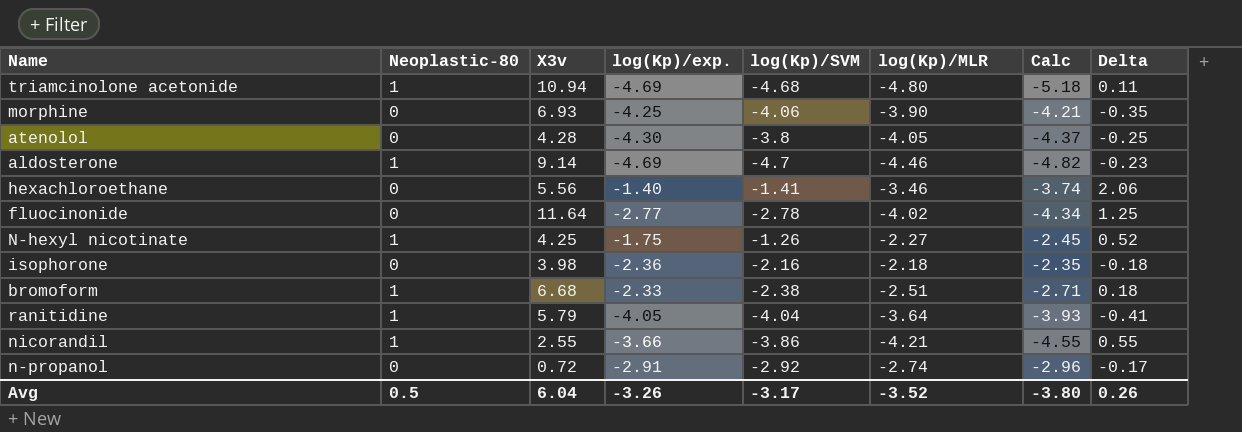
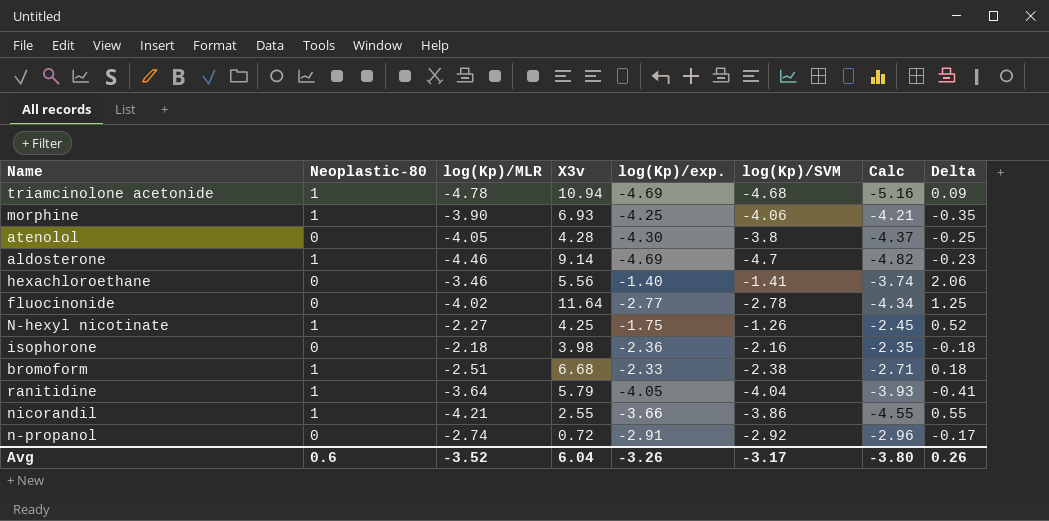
column log(Kp)/MLR | position: 6 -> 3
triamcinolone acetonide | log(Kp)/MLR: -4.80 -> -4.78
triamcinolone acetonide | Calc: -5.18 -> -5.16
triamcinolone acetonide | Delta: 0.11 -> 0.09
morphine | Neoplastic-80: 0 -> 1
Avg | Neoplastic-80: 0.5 -> 0.6

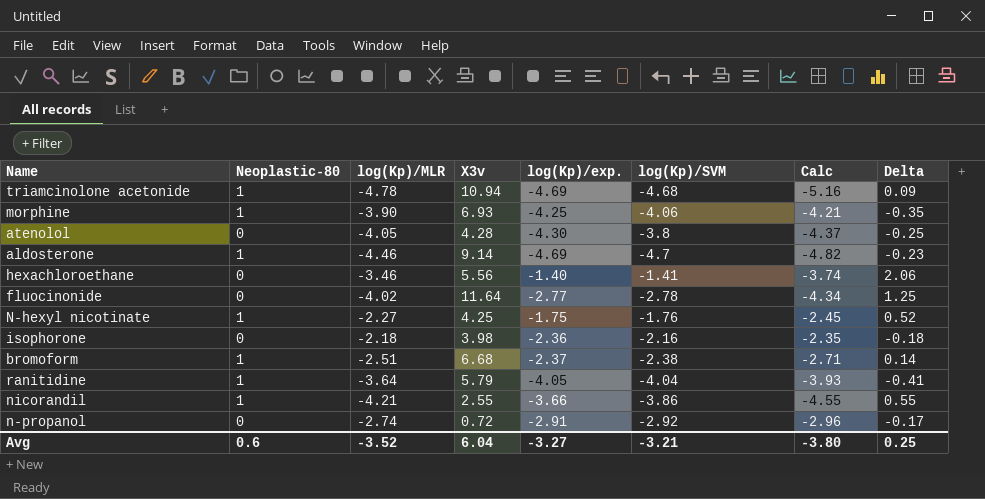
N-hexyl nicotinate | log(Kp)/SVM: -1.26 -> -1.76
bromoform | log(Kp)/exp.: -2.33 -> -2.37
bromoform | Delta: 0.18 -> 0.14
Avg | log(Kp)/exp.: -3.26 -> -3.27
Avg | log(Kp)/SVM: -3.17 -> -3.21
Avg | Delta: 0.26 -> 0.25

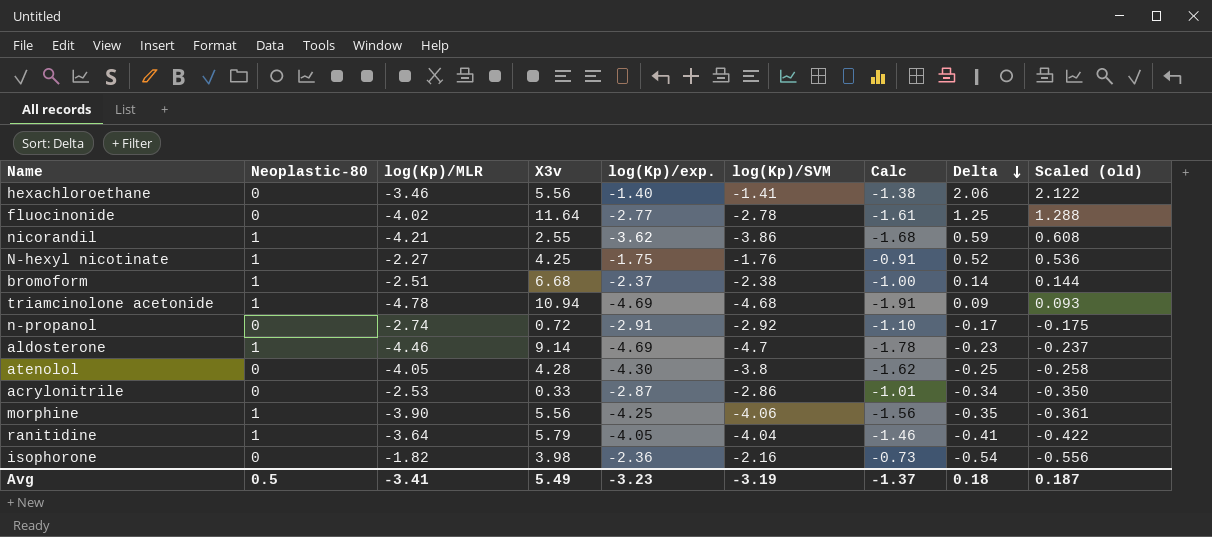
row order: none -> Delta descending
column Calc | formula: [log(Kp)/MLR] * 1.08 -> [log(Kp)/MLR] * 0.4
column Scaled (old) | formula: none -> [Delta] * 1.03
nicorandil | log(Kp)/exp.: -3.66 -> -3.62
nicorandil | Delta: 0.55 -> 0.59
row acrylonitrile: none -> 0 | -2.53 | 0.33 | -2.87 | -2.86 | -1.01 | -0.34 | -0.350
morphine | X3v: 6.93 -> 5.56
isophorone | log(Kp)/MLR: -2.18 -> -1.82
isophorone | Delta: -0.18 -> -0.54
Avg | Neoplastic-80: 0.6 -> 0.5
Avg | log(Kp)/MLR: -3.52 -> -3.41
Avg | X3v: 6.04 -> 5.49
Avg | log(Kp)/exp.: -3.27 -> -3.23
Avg | log(Kp)/SVM: -3.21 -> -3.19
Avg | Calc: -3.80 -> -1.37
Avg | Delta: 0.25 -> 0.18

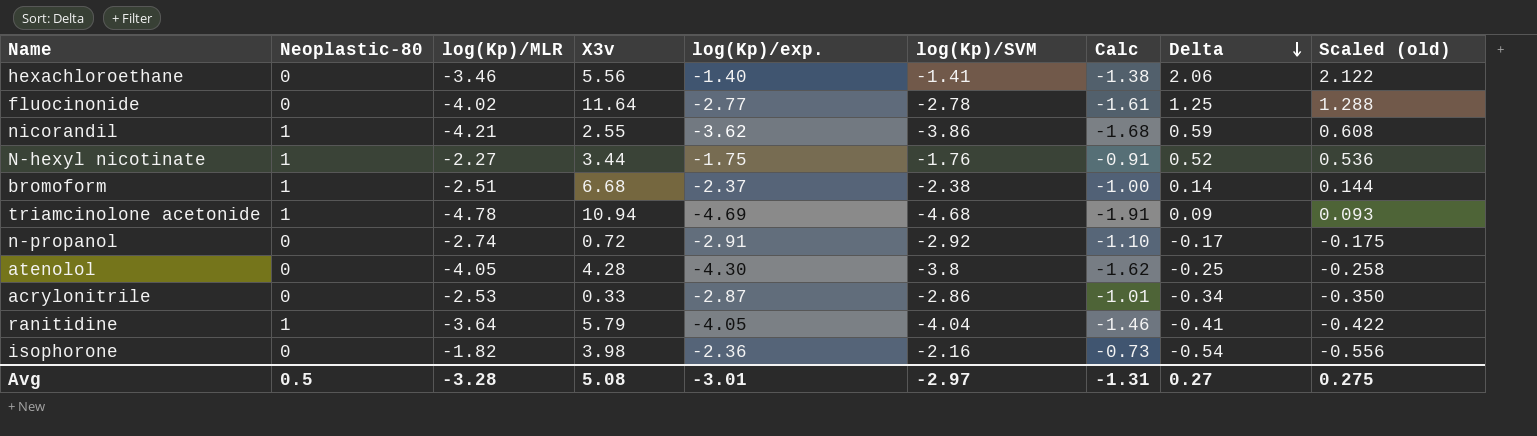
row aldosterone: 1 | -4.46 | 9.14 | -4.69 | -4.7 | -1.78 | -0.23 | -0.237 -> none
row morphine: 1 | -3.90 | 5.56 | -4.25 | -4.06 | -1.56 | -0.35 | -0.361 -> none
N-hexyl nicotinate | X3v: 4.25 -> 3.44
Avg | log(Kp)/MLR: -3.41 -> -3.28
Avg | X3v: 5.49 -> 5.08
Avg | log(Kp)/exp.: -3.23 -> -3.01
Avg | log(Kp)/SVM: -3.19 -> -2.97
Avg | Calc: -1.37 -> -1.31
Avg | Delta: 0.18 -> 0.27
Avg | Scaled (old): 0.187 -> 0.275

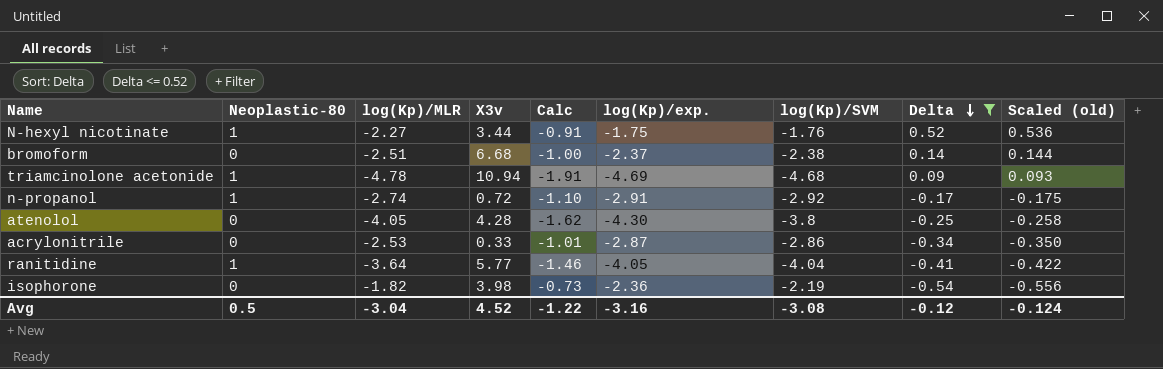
filter: none -> Delta <= 0.52
column Calc | position: 7 -> 5
bromoform | Neoplastic-80: 1 -> 0
n-propanol | Neoplastic-80: 0 -> 1
ranitidine | X3v: 5.79 -> 5.77
isophorone | log(Kp)/SVM: -2.16 -> -2.19
Avg | log(Kp)/MLR: -3.28 -> -3.04
Avg | X3v: 5.08 -> 4.52
Avg | Calc: -1.31 -> -1.22
Avg | log(Kp)/exp.: -3.01 -> -3.16
Avg | log(Kp)/SVM: -2.97 -> -3.08
Avg | Delta: 0.27 -> -0.12
Avg | Scaled (old): 0.275 -> -0.124

